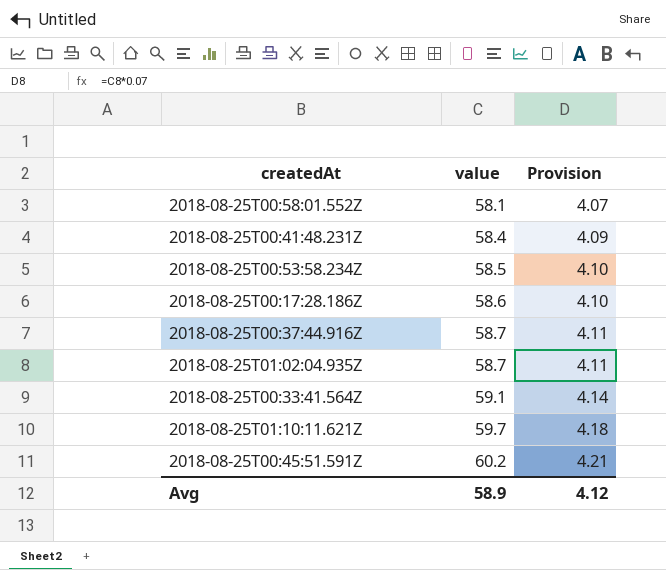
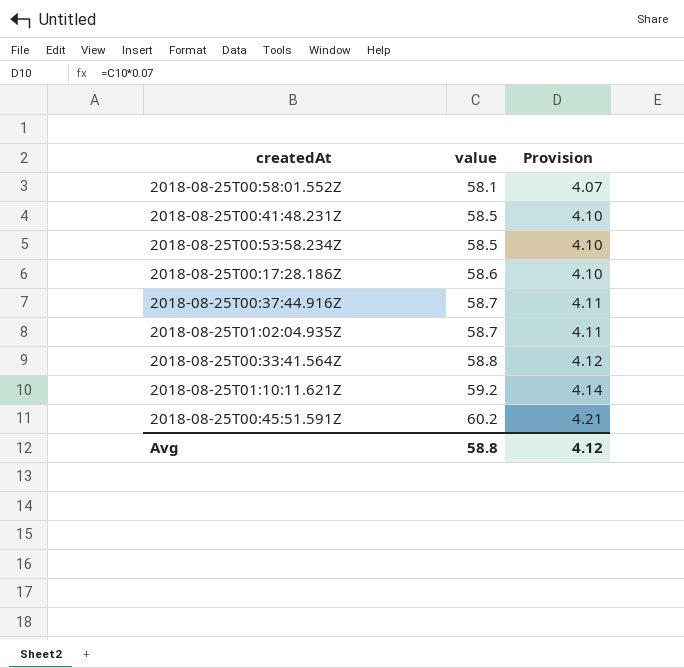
2018-08-25T00:41:48.231Z | value: 58.4 -> 58.5
2018-08-25T00:41:48.231Z | Provision: 4.09 -> 4.10
2018-08-25T00:33:41.564Z | value: 59.1 -> 58.8
2018-08-25T00:33:41.564Z | Provision: 4.14 -> 4.12
2018-08-25T01:10:11.621Z | value: 59.7 -> 59.2
2018-08-25T01:10:11.621Z | Provision: 4.18 -> 4.14
Avg | value: 58.9 -> 58.8

